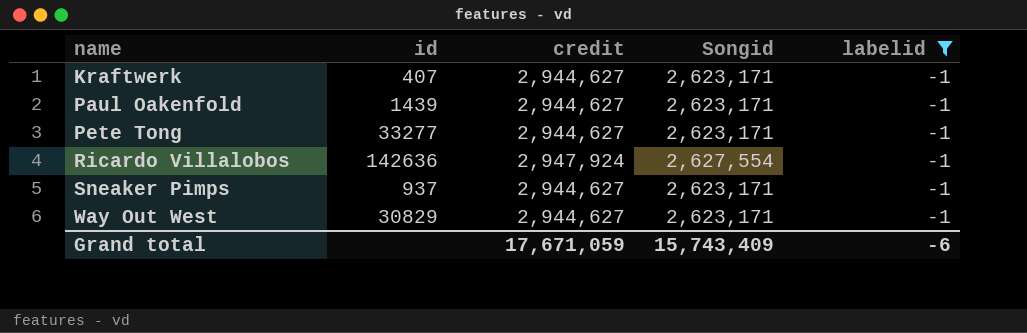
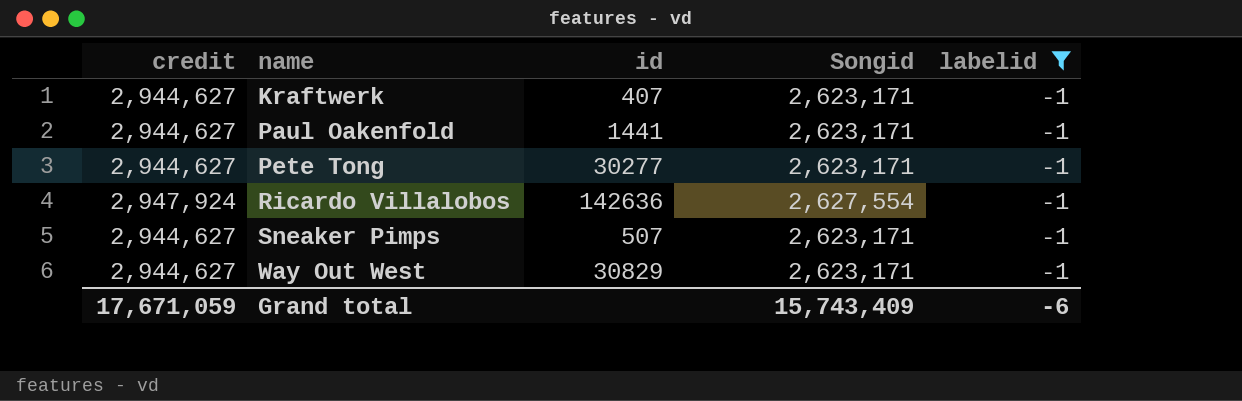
column credit | position: 3 -> 1
Paul Oakenfold | id: 1439 -> 1441
Pete Tong | id: 33277 -> 30277
Sneaker Pimps | id: 937 -> 507

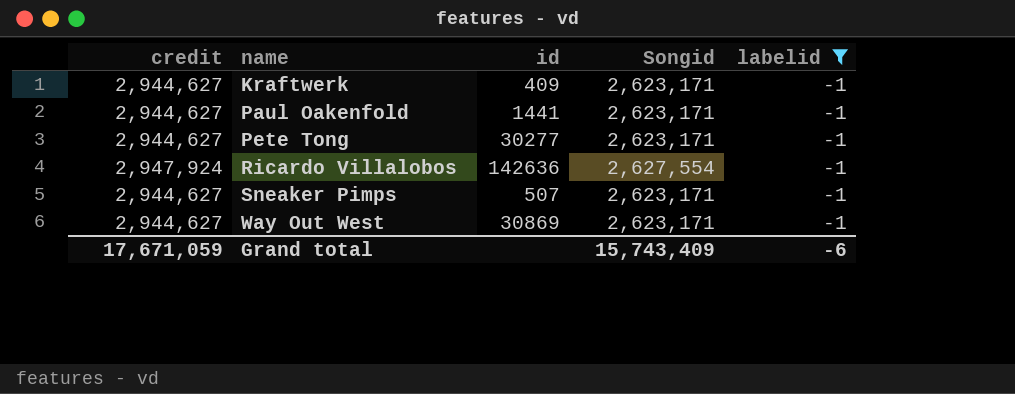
Kraftwerk | id: 407 -> 409
Way Out West | id: 30829 -> 30869

